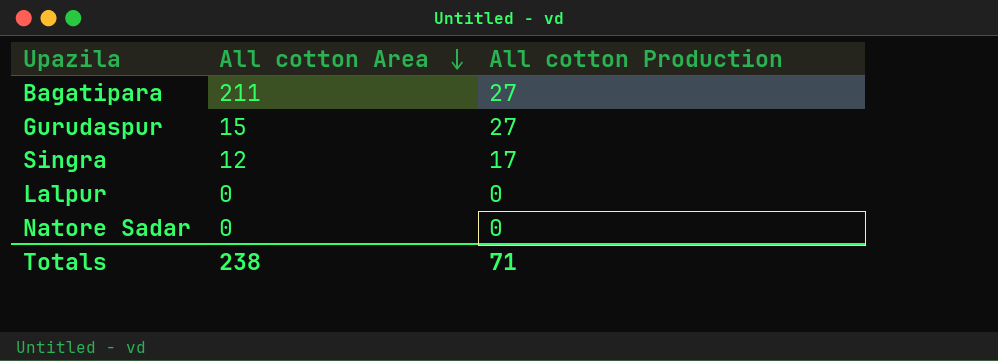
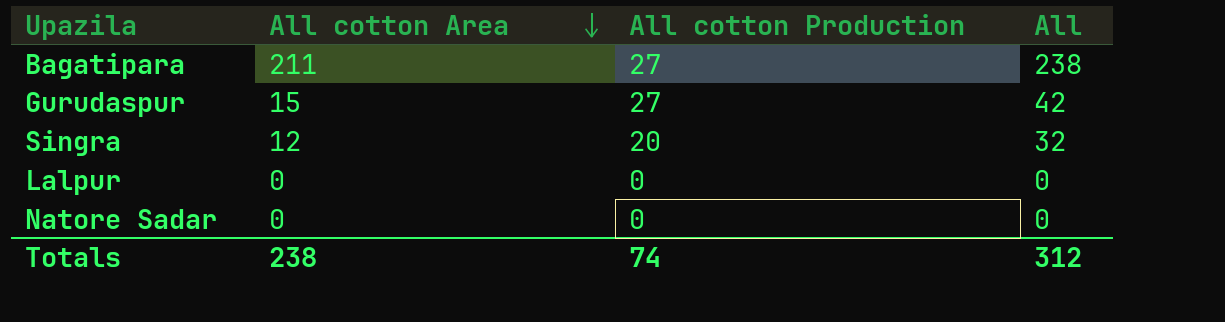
column All | formula: none -> [All cotton Area] + [All cotton Production]
Singra | All cotton Production: 17 -> 20
Totals | All cotton Production: 71 -> 74

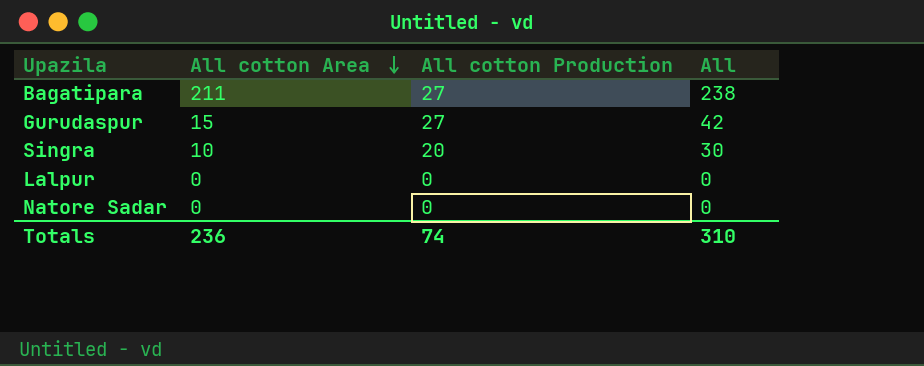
Singra | All cotton Area: 12 -> 10
Singra | All: 32 -> 30
Totals | All cotton Area: 238 -> 236
Totals | All: 312 -> 310

